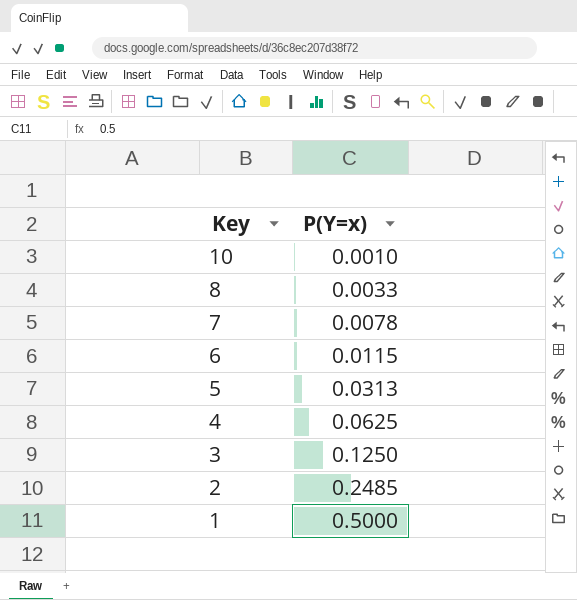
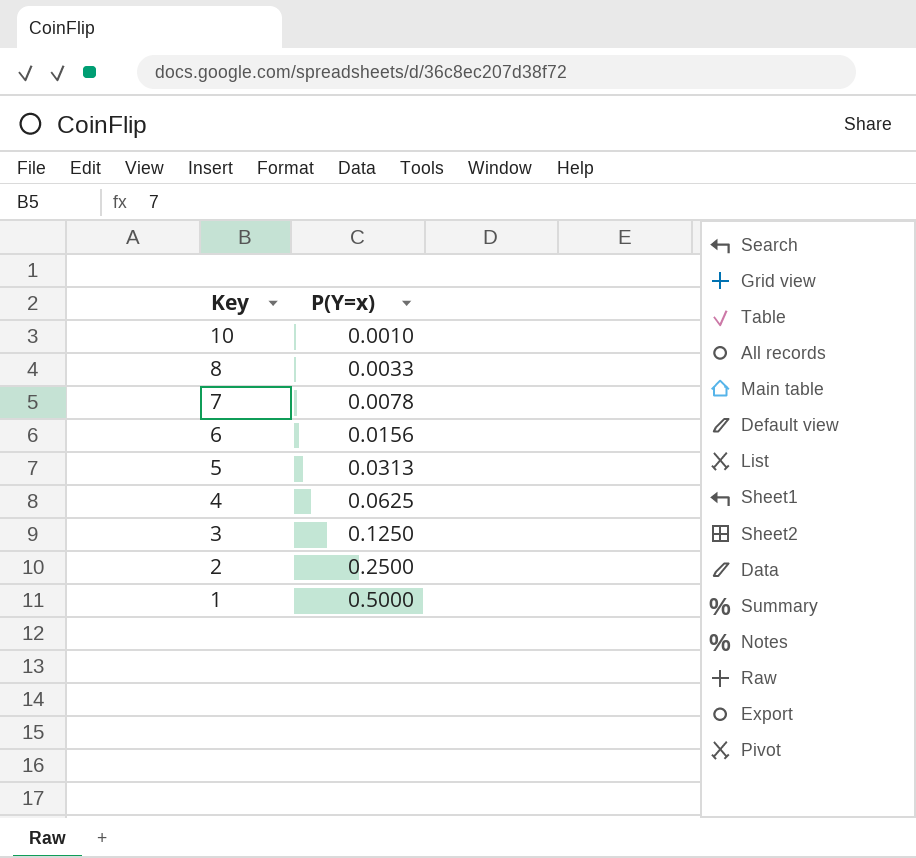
6 | P(Y=x): 0.0115 -> 0.0156
2 | P(Y=x): 0.2485 -> 0.2500

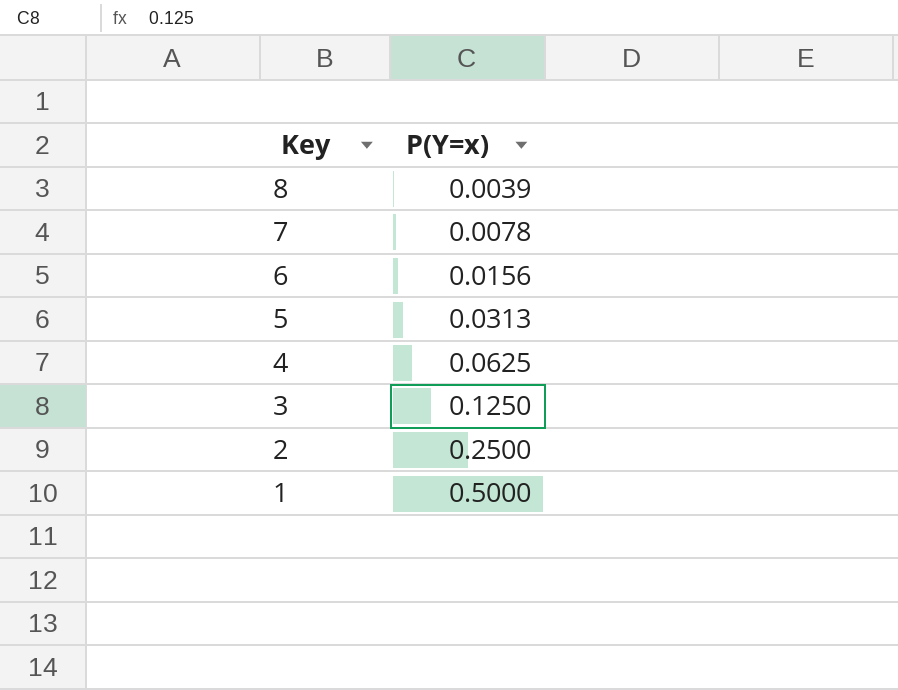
row 10: 0.0010 -> none
8 | P(Y=x): 0.0033 -> 0.0039

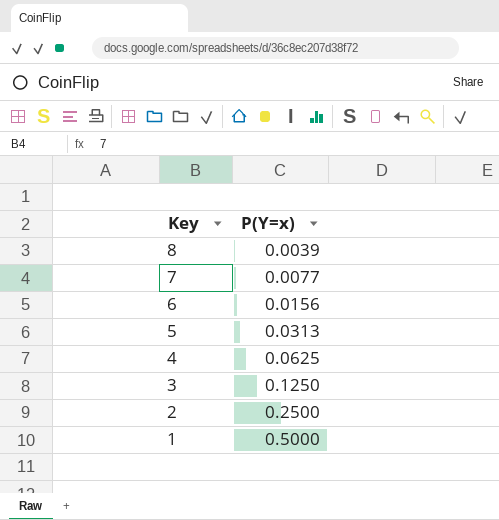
7 | P(Y=x): 0.0078 -> 0.0077

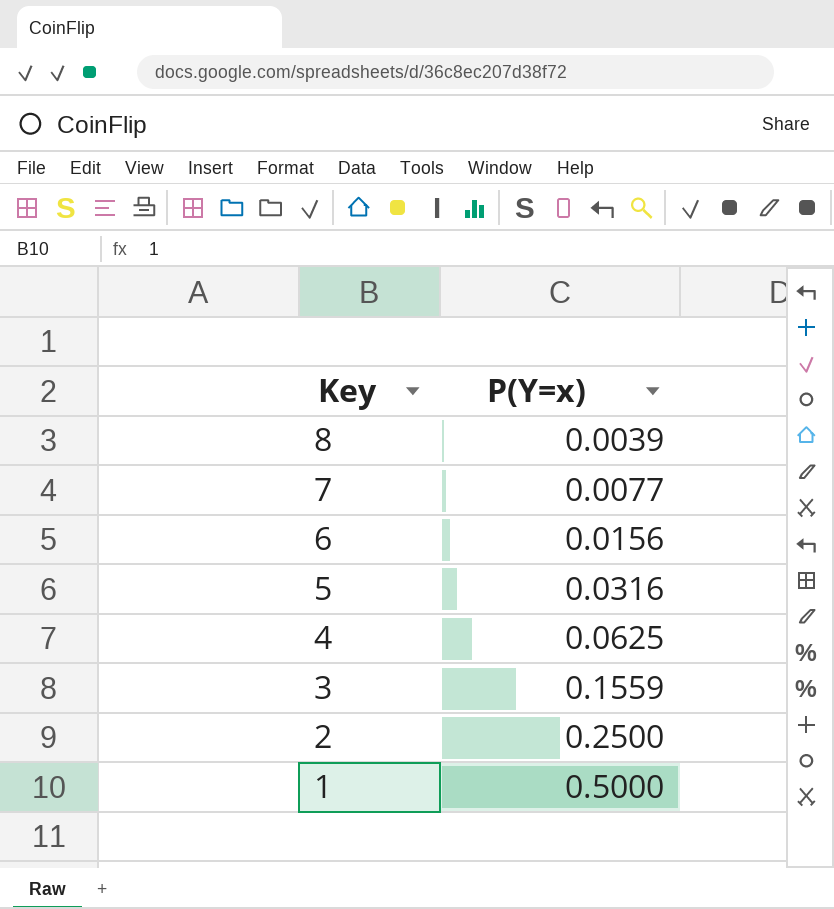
5 | P(Y=x): 0.0313 -> 0.0316
3 | P(Y=x): 0.1250 -> 0.1559

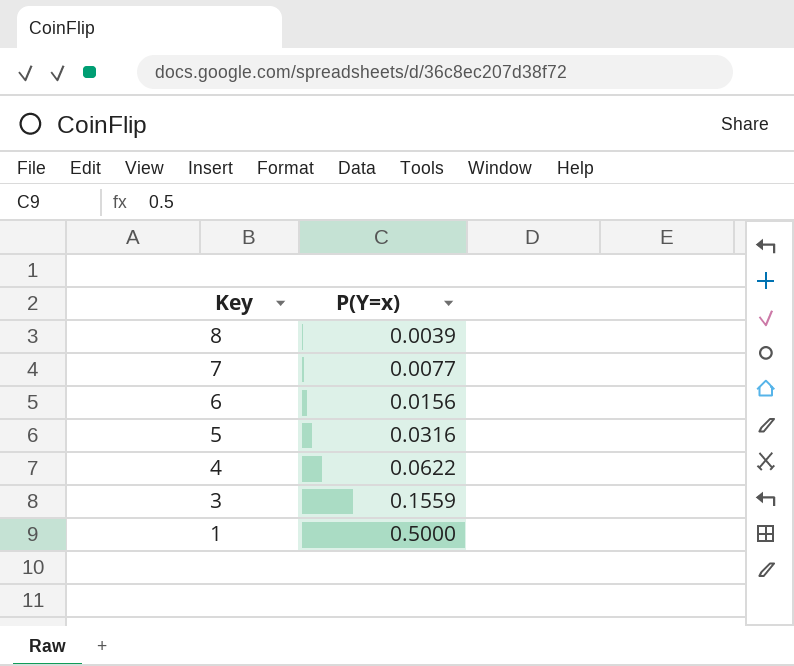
row 2: 0.2500 -> none
4 | P(Y=x): 0.0625 -> 0.0622

